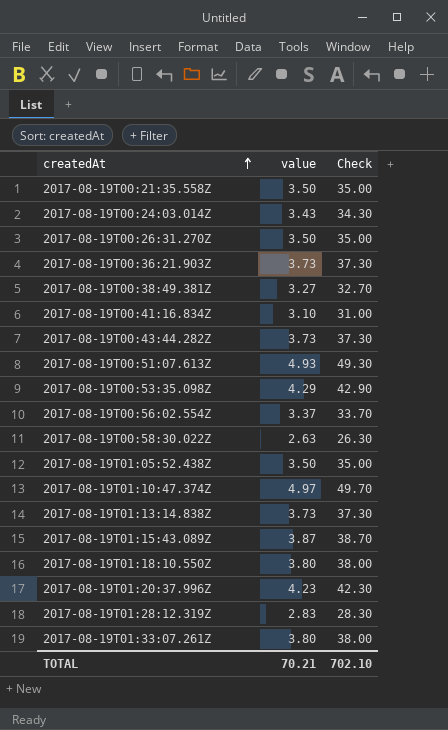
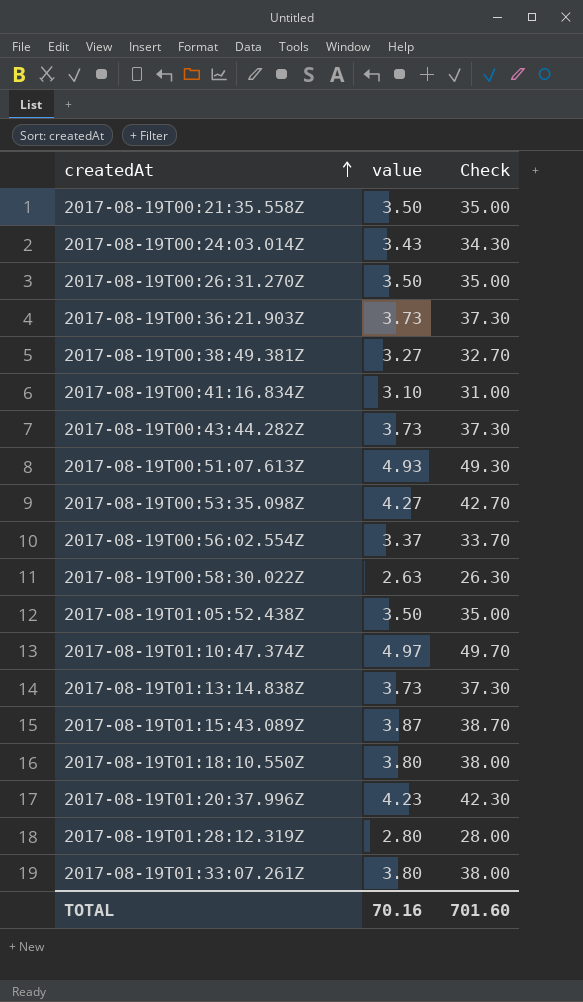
2017-08-19T00:53:35.098Z | value: 4.29 -> 4.27
2017-08-19T00:53:35.098Z | Check: 42.90 -> 42.70
2017-08-19T01:28:12.319Z | value: 2.83 -> 2.80
2017-08-19T01:28:12.319Z | Check: 28.30 -> 28.00
TOTAL | value: 70.21 -> 70.16
TOTAL | Check: 702.10 -> 701.60

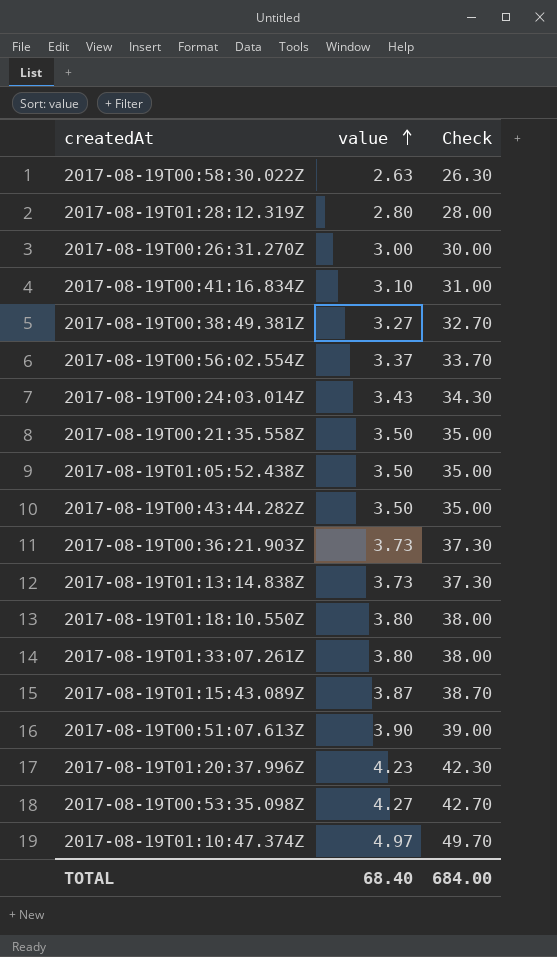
row order: createdAt ascending -> value ascending
2017-08-19T00:26:31.270Z | value: 3.50 -> 3.00
2017-08-19T00:26:31.270Z | Check: 35.00 -> 30.00
2017-08-19T00:43:44.282Z | value: 3.73 -> 3.50
2017-08-19T00:43:44.282Z | Check: 37.30 -> 35.00
2017-08-19T00:51:07.613Z | value: 4.93 -> 3.90
2017-08-19T00:51:07.613Z | Check: 49.30 -> 39.00
TOTAL | value: 70.16 -> 68.40
TOTAL | Check: 701.60 -> 684.00

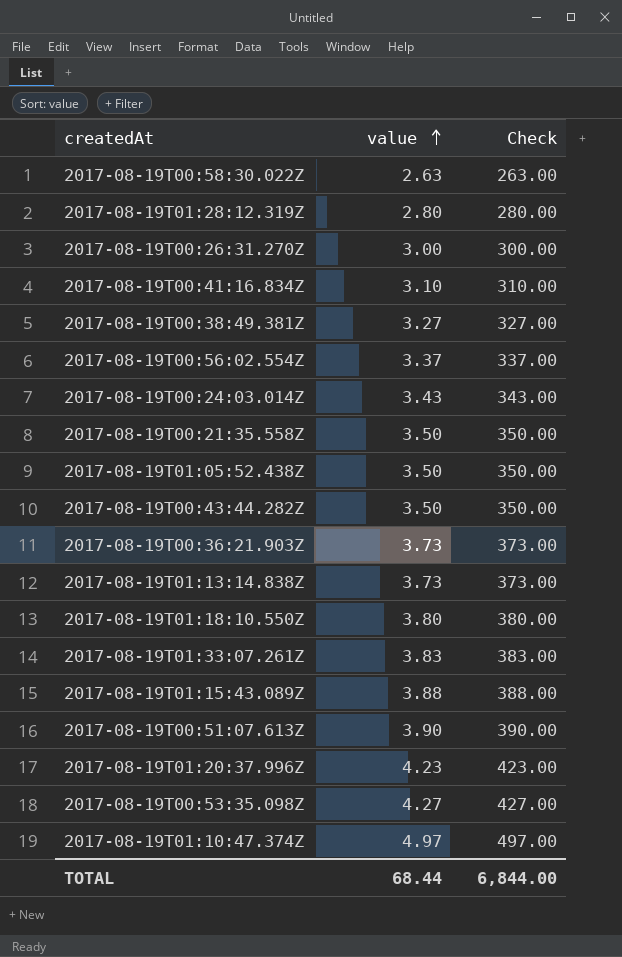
column Check | formula: [value] * 10 -> [value] * 100
2017-08-19T01:33:07.261Z | value: 3.80 -> 3.83
2017-08-19T01:15:43.089Z | value: 3.87 -> 3.88
TOTAL | value: 68.40 -> 68.44
TOTAL | Check: 684.00 -> 6,844.00

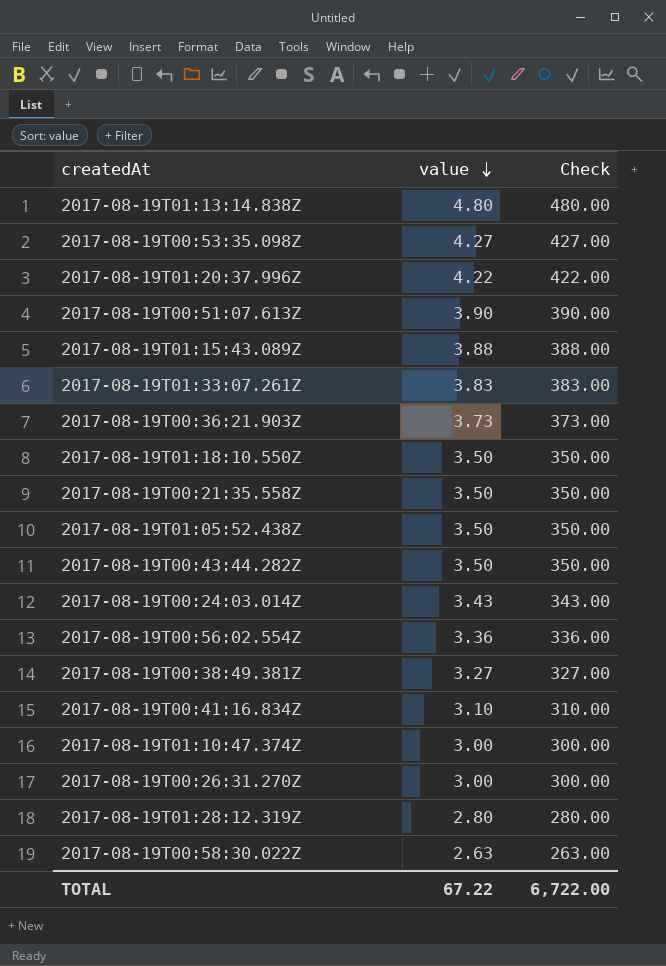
row order: value ascending -> value descending
2017-08-19T01:13:14.838Z | value: 3.73 -> 4.80
2017-08-19T01:13:14.838Z | Check: 373.00 -> 480.00
2017-08-19T01:20:37.996Z | value: 4.23 -> 4.22
2017-08-19T01:20:37.996Z | Check: 423.00 -> 422.00
2017-08-19T01:18:10.550Z | value: 3.80 -> 3.50
2017-08-19T01:18:10.550Z | Check: 380.00 -> 350.00
2017-08-19T00:56:02.554Z | value: 3.37 -> 3.36
2017-08-19T00:56:02.554Z | Check: 337.00 -> 336.00
2017-08-19T01:10:47.374Z | value: 4.97 -> 3.00
2017-08-19T01:10:47.374Z | Check: 497.00 -> 300.00
TOTAL | value: 68.44 -> 67.22
TOTAL | Check: 6,844.00 -> 6,722.00

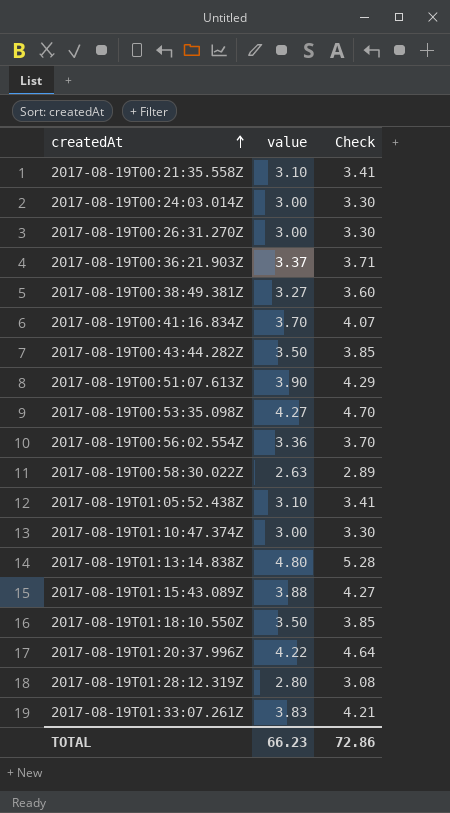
row order: value descending -> createdAt ascending
column Check | formula: [value] * 100 -> [value] * 1.1
2017-08-19T00:21:35.558Z | value: 3.50 -> 3.10
2017-08-19T00:24:03.014Z | value: 3.43 -> 3.00
2017-08-19T00:36:21.903Z | value: 3.73 -> 3.37
2017-08-19T00:41:16.834Z | value: 3.10 -> 3.70
2017-08-19T01:05:52.438Z | value: 3.50 -> 3.10
TOTAL | value: 67.22 -> 66.23
TOTAL | Check: 6,722.00 -> 72.86

